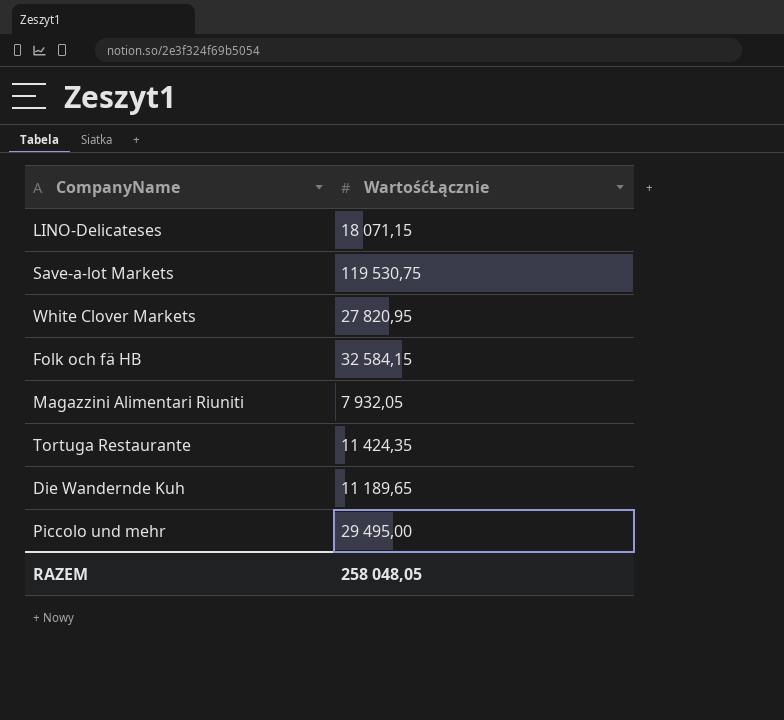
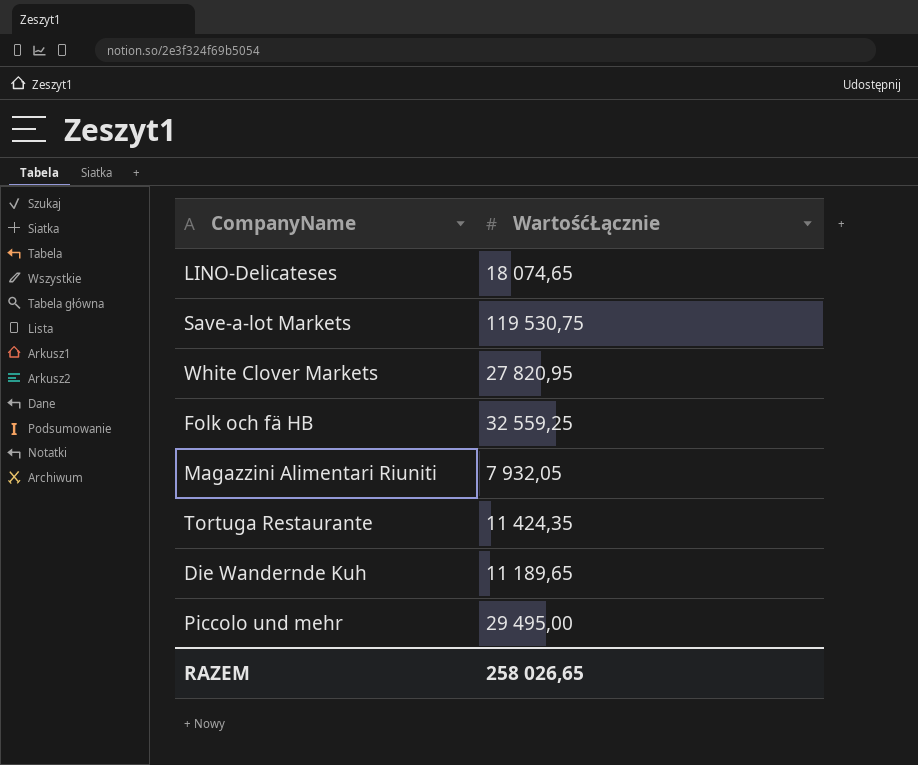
LINO-Delicateses | WartośćŁącznie: 18 071,15 -> 18 074,65
Folk och fä HB | WartośćŁącznie: 32 584,15 -> 32 559,25
RAZEM | WartośćŁącznie: 258 048,05 -> 258 026,65

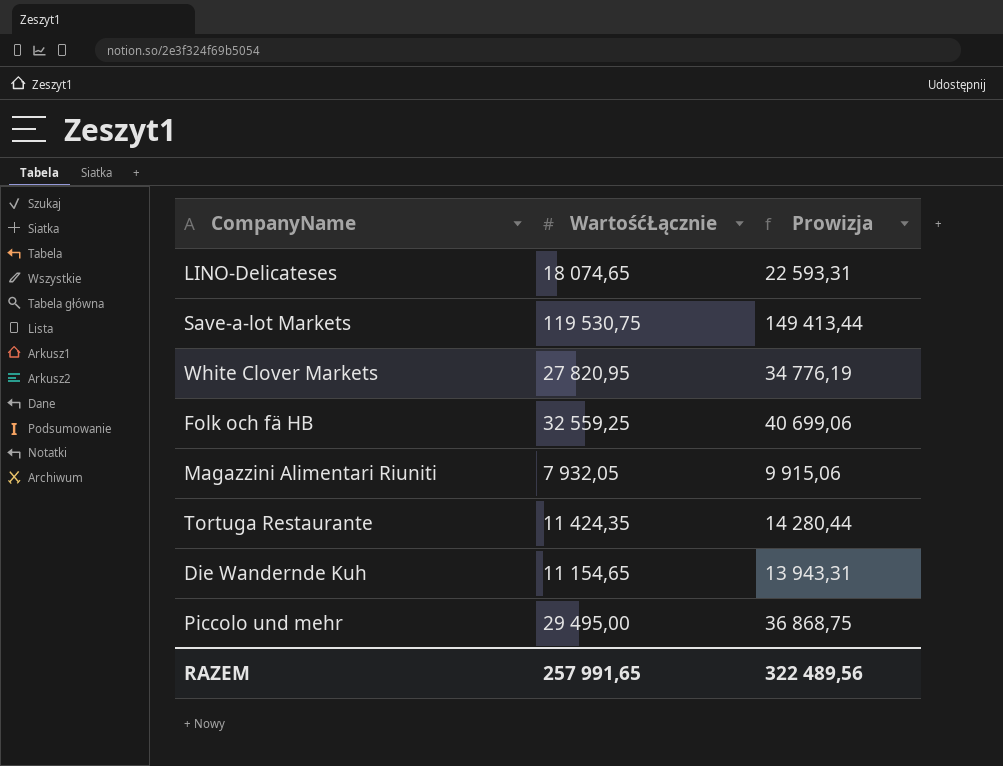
column Prowizja | formula: none -> [WartośćŁącznie] * 1,25
Die Wandernde Kuh | WartośćŁącznie: 11 189,65 -> 11 154,65
RAZEM | WartośćŁącznie: 258 026,65 -> 257 991,65

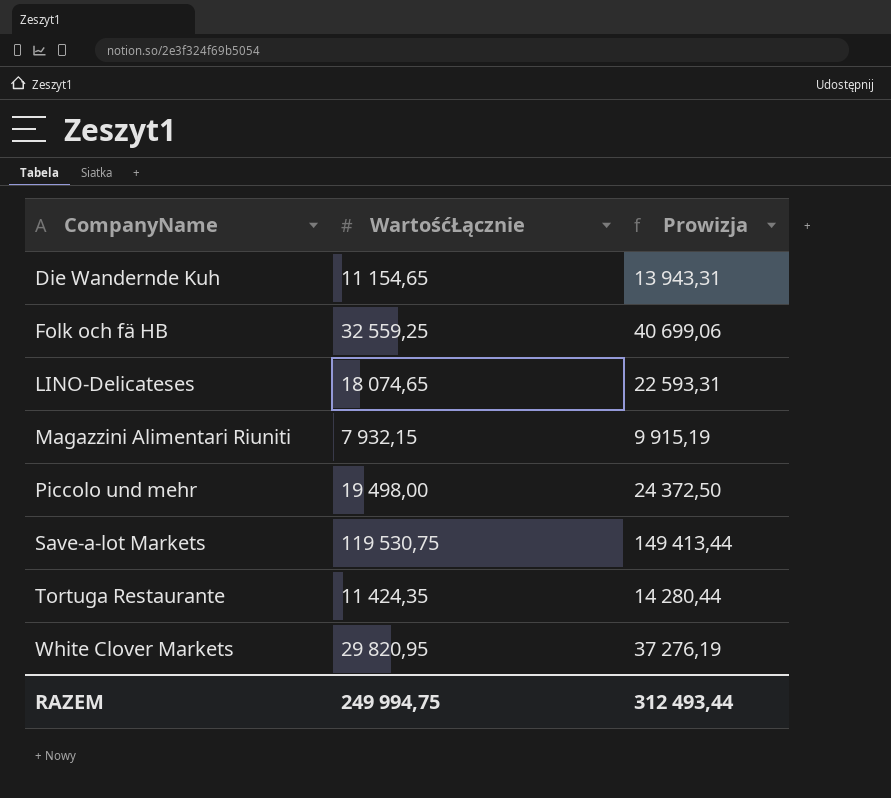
row order: none -> CompanyName ascending
Magazzini Alimentari Riuniti | WartośćŁącznie: 7 932,05 -> 7 932,15
Magazzini Alimentari Riuniti | Prowizja: 9 915,06 -> 9 915,19
Piccolo und mehr | WartośćŁącznie: 29 495,00 -> 19 498,00
Piccolo und mehr | Prowizja: 36 868,75 -> 24 372,50
White Clover Markets | WartośćŁącznie: 27 820,95 -> 29 820,95
White Clover Markets | Prowizja: 34 776,19 -> 37 276,19
RAZEM | WartośćŁącznie: 257 991,65 -> 249 994,75
RAZEM | Prowizja: 322 489,56 -> 312 493,44

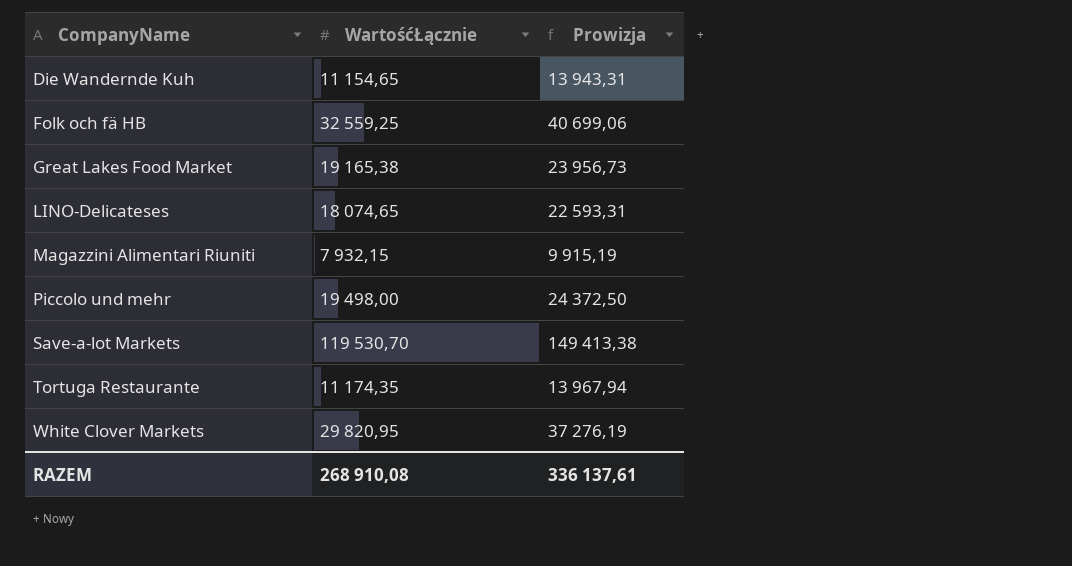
row Great Lakes Food Market: none -> 19 165,38 | 23 956,73
Save-a-lot Markets | WartośćŁącznie: 119 530,75 -> 119 530,70
Save-a-lot Markets | Prowizja: 149 413,44 -> 149 413,38
Tortuga Restaurante | WartośćŁącznie: 11 424,35 -> 11 174,35
Tortuga Restaurante | Prowizja: 14 280,44 -> 13 967,94
RAZEM | WartośćŁącznie: 249 994,75 -> 268 910,08
RAZEM | Prowizja: 312 493,44 -> 336 137,61

